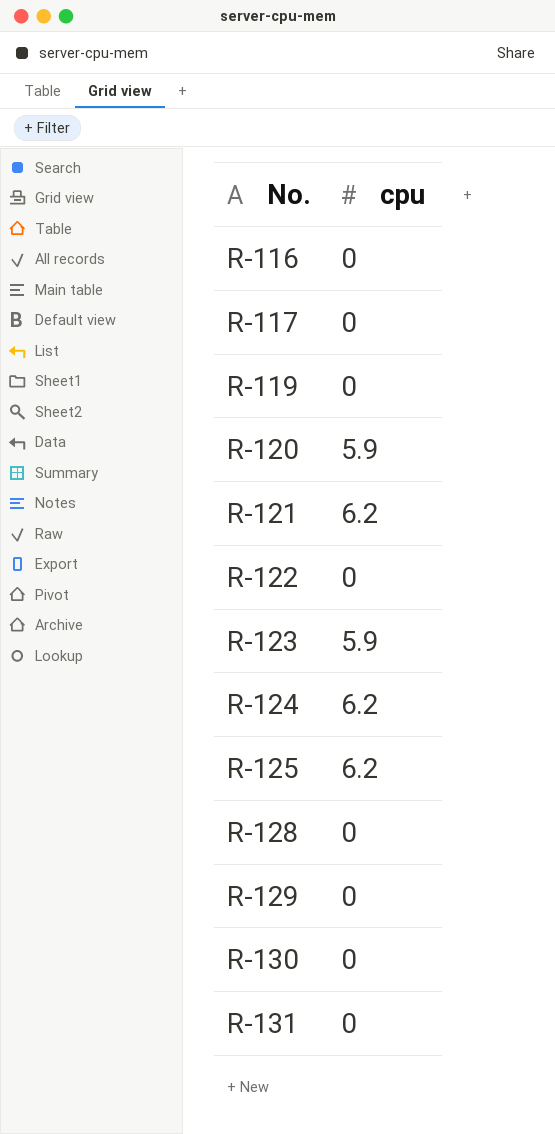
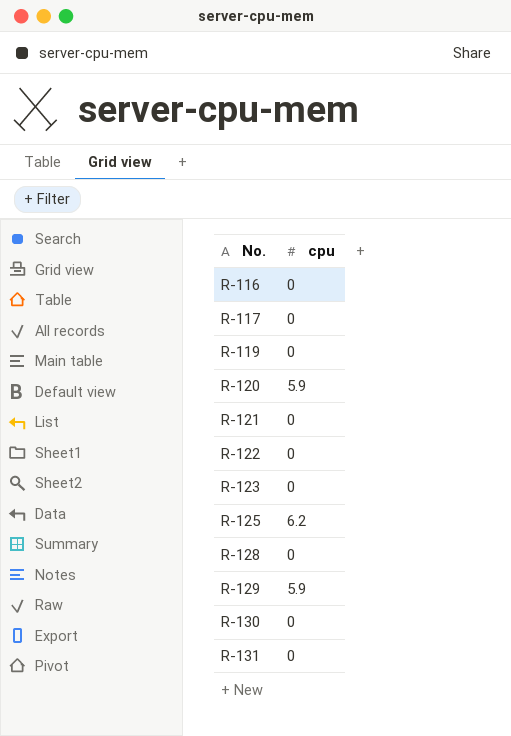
row R-124: 6.2 -> none
R-121 | cpu: 6.2 -> 0
R-123 | cpu: 5.9 -> 0
R-129 | cpu: 0 -> 5.9

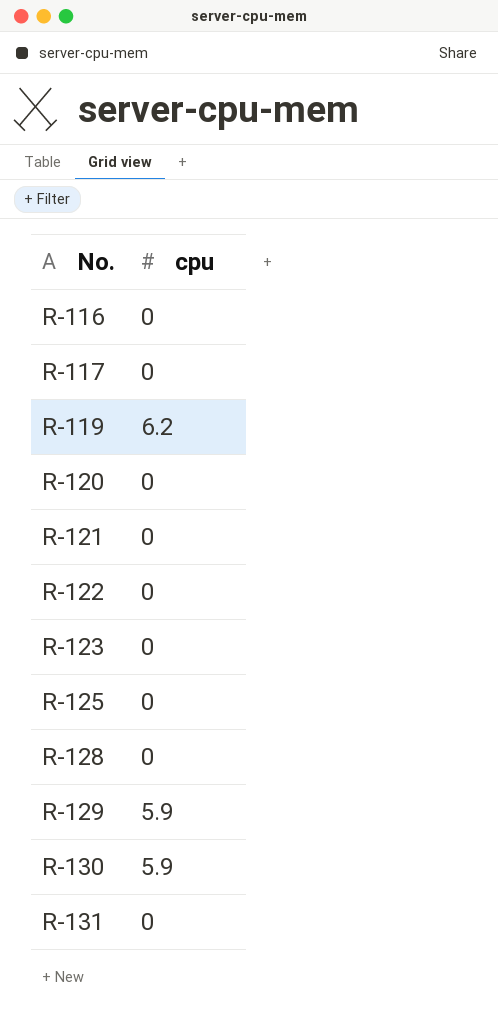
R-119 | cpu: 0 -> 6.2
R-120 | cpu: 5.9 -> 0
R-125 | cpu: 6.2 -> 0
R-130 | cpu: 0 -> 5.9

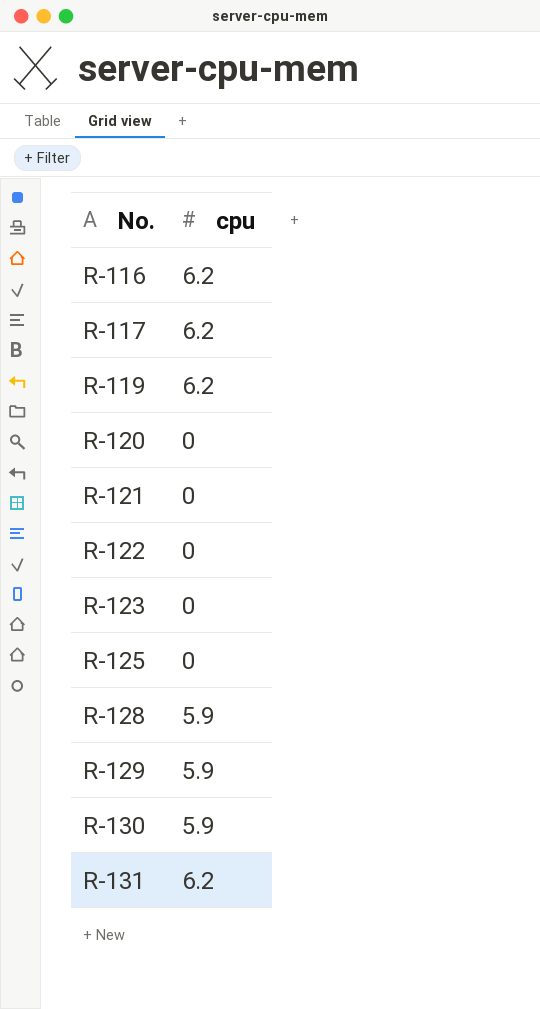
R-116 | cpu: 0 -> 6.2
R-117 | cpu: 0 -> 6.2
R-128 | cpu: 0 -> 5.9
R-131 | cpu: 0 -> 6.2

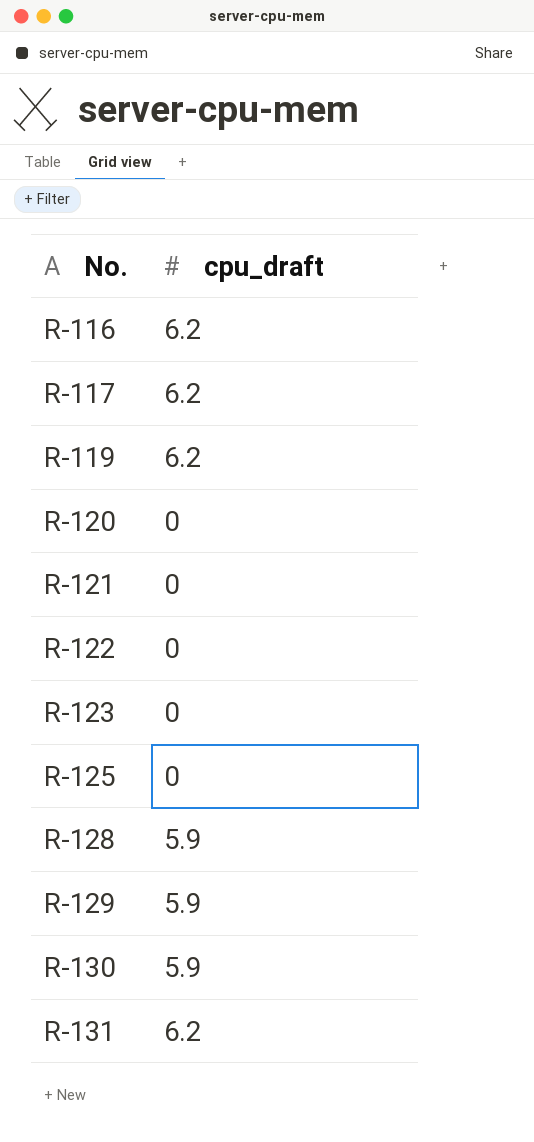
column name: cpu -> cpu_draft

